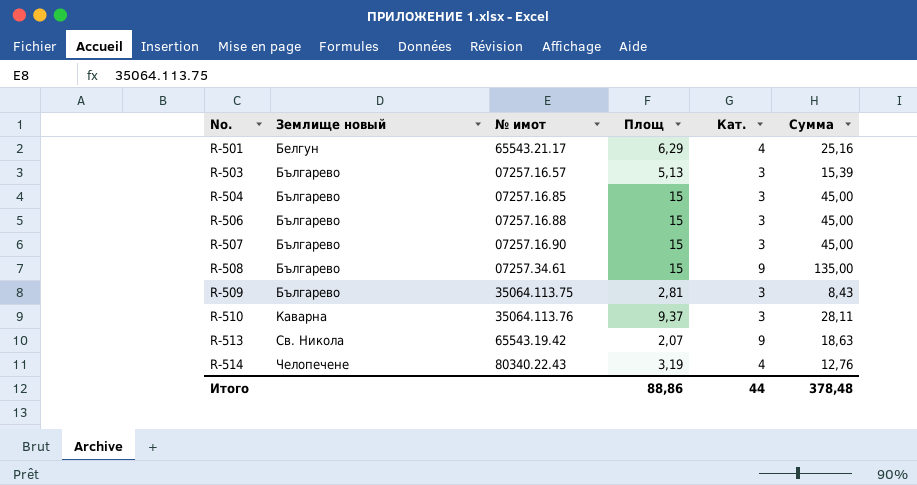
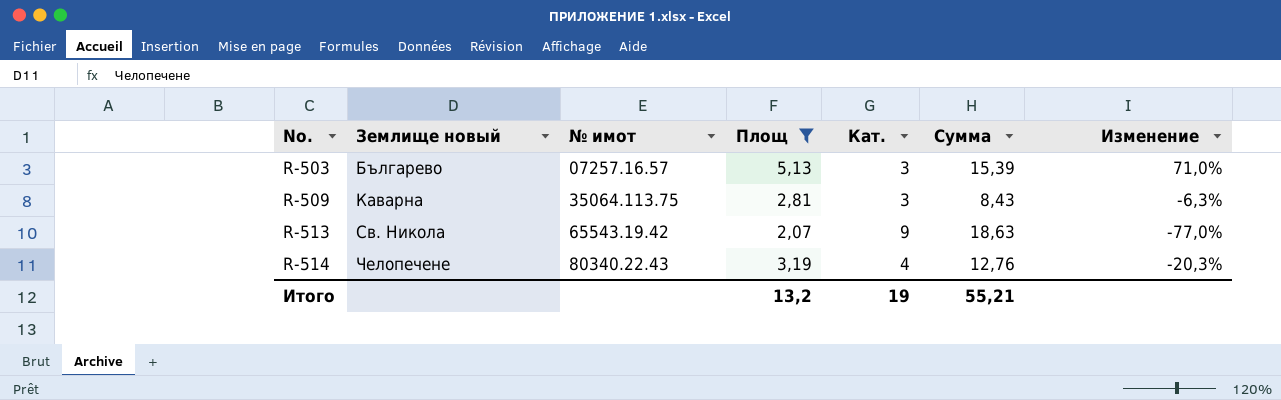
filter: none -> Площ <= 5,13
column Изменение | formula: none -> ([Площ] - [Кат.]) / [Кат.]
R-509 | Землище новый: Българево -> Каварна
Итого | Площ: 88,86 -> 13,2
Итого | Кат.: 44 -> 19
Итого | Сумма: 378,48 -> 55,21

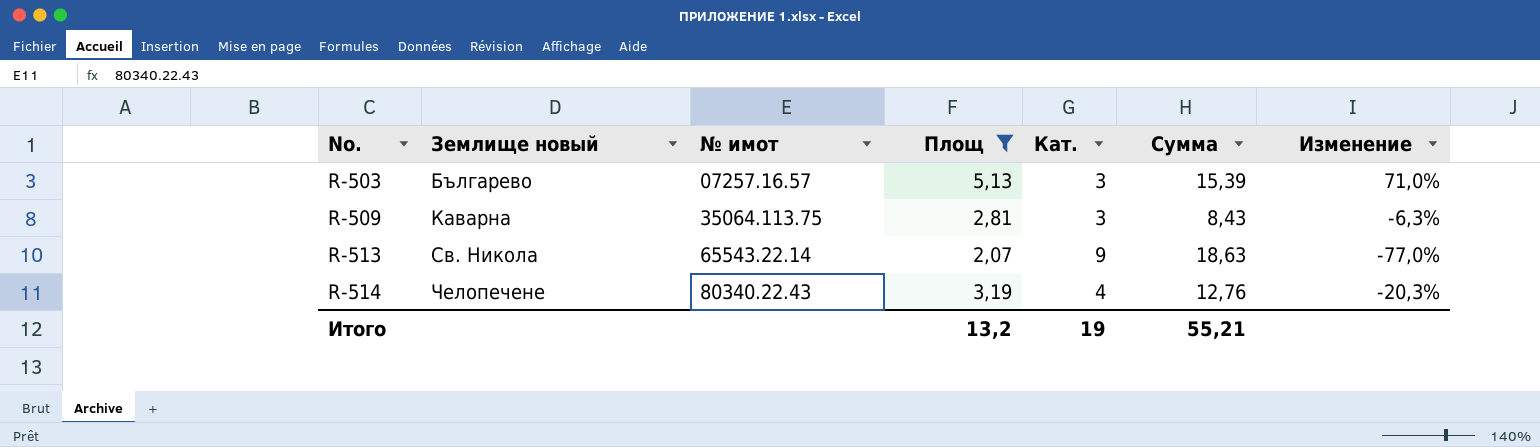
R-513 | № имот: 65543.19.42 -> 65543.22.14

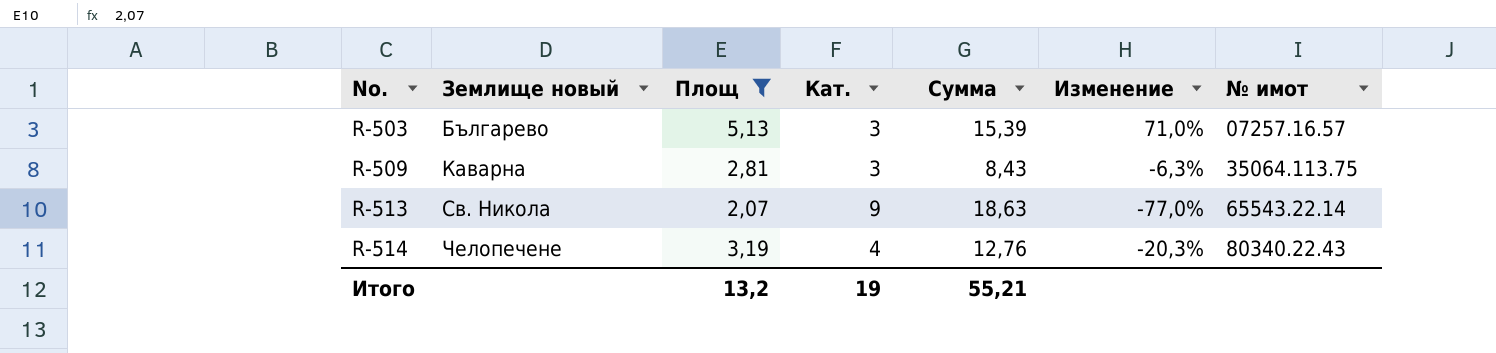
column № имот | position: 3 -> 7

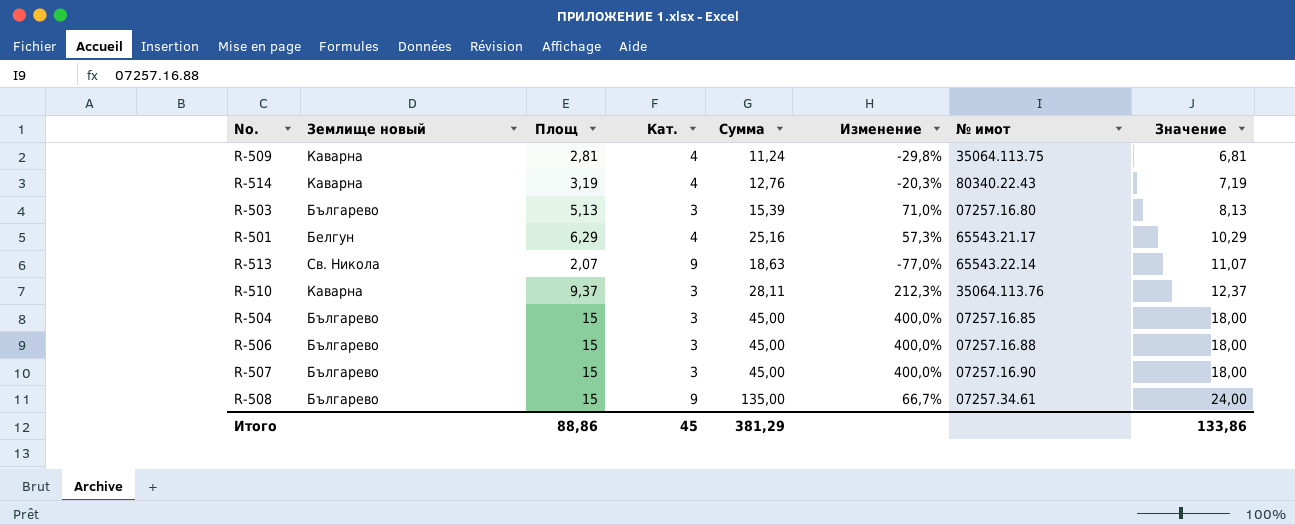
filter: Площ <= 5,13 -> none
row order: No. ascending -> Значение ascending
column Значение | formula: none -> [Площ] + [Кат.]
R-509 | Кат.: 3 -> 4
R-509 | Сумма: 8,43 -> 11,24
R-509 | Изменение: -6,3% -> -29,8%
R-514 | Землище новый: Челопечене -> Каварна
R-503 | № имот: 07257.16.57 -> 07257.16.80
Итого | Площ: 13,2 -> 88,86
Итого | Кат.: 19 -> 45
Итого | Сумма: 55,21 -> 381,29

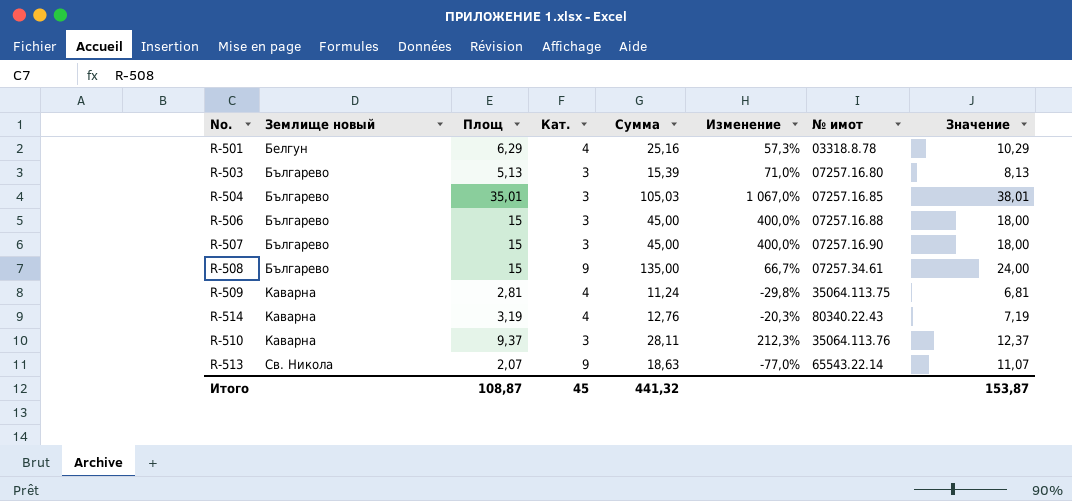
row order: Значение ascending -> Землище новый ascending
R-501 | № имот: 65543.21.17 -> 03318.8.78
R-504 | Площ: 15 -> 35,01
R-504 | Сумма: 45,00 -> 105,03
R-504 | Изменение: 400,0% -> 1 067,0%
R-504 | Значение: 18,00 -> 38,01
Итого | Площ: 88,86 -> 108,87
Итого | Сумма: 381,29 -> 441,32
Итого | Значение: 133,86 -> 153,87

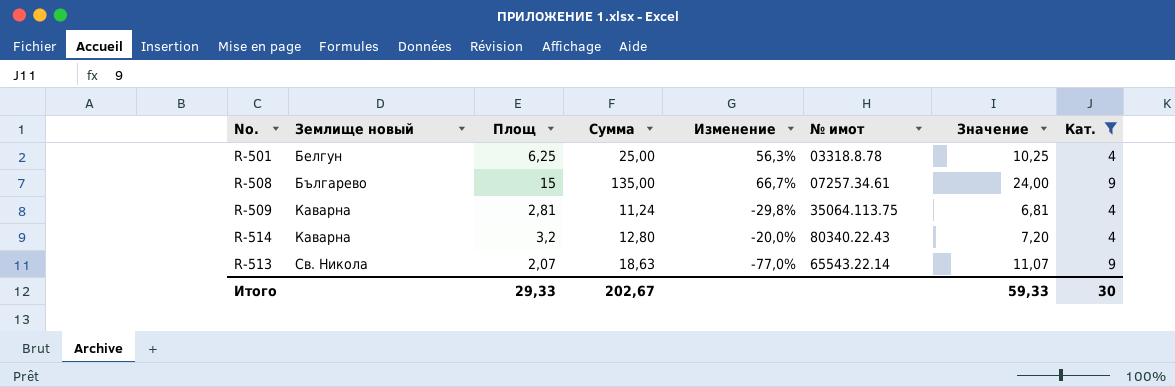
filter: none -> Кат. != 3
column Кат. | position: 4 -> 8
R-501 | Площ: 6,29 -> 6,25
R-501 | Сумма: 25,16 -> 25,00
R-501 | Изменение: 57,3% -> 56,3%
R-501 | Значение: 10,29 -> 10,25
R-514 | Площ: 3,19 -> 3,2
R-514 | Сумма: 12,76 -> 12,80
R-514 | Изменение: -20,3% -> -20,0%
R-514 | Значение: 7,19 -> 7,20
Итого | Площ: 108,87 -> 29,33
Итого | Сумма: 441,32 -> 202,67
Итого | Значение: 153,87 -> 59,33
Итого | Кат.: 45 -> 30

